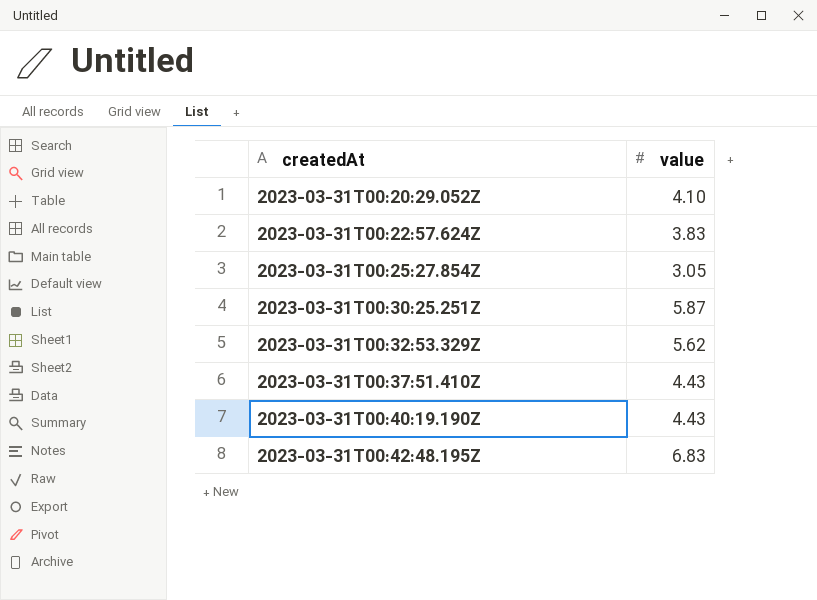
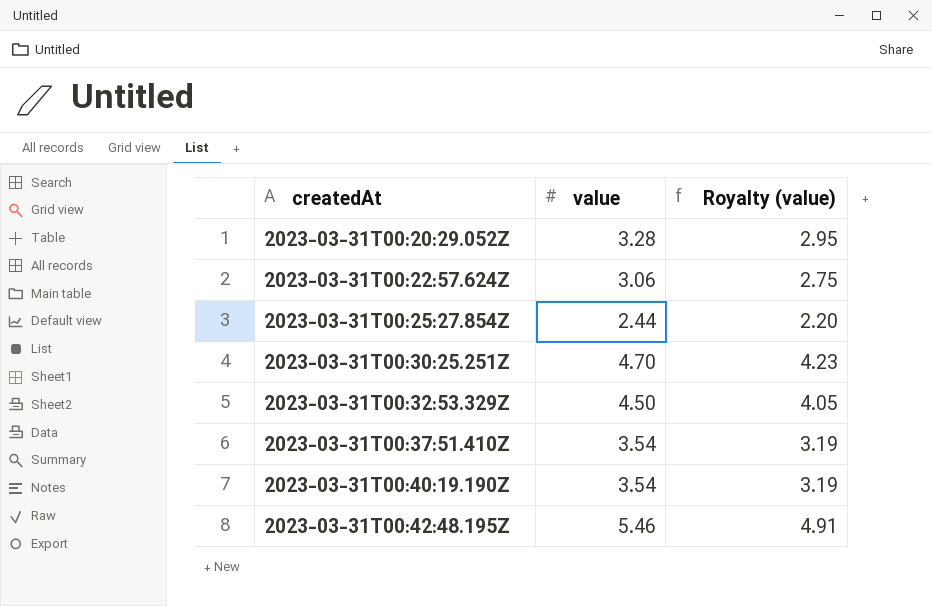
column Royalty (value) | formula: none -> [value] * 0.9
2023-03-31T00:20:29.052Z | value: 4.10 -> 3.28
2023-03-31T00:22:57.624Z | value: 3.83 -> 3.06
2023-03-31T00:25:27.854Z | value: 3.05 -> 2.44
2023-03-31T00:30:25.251Z | value: 5.87 -> 4.70
2023-03-31T00:32:53.329Z | value: 5.62 -> 4.50
2023-03-31T00:37:51.410Z | value: 4.43 -> 3.54
2023-03-31T00:40:19.190Z | value: 4.43 -> 3.54
2023-03-31T00:42:48.195Z | value: 6.83 -> 5.46

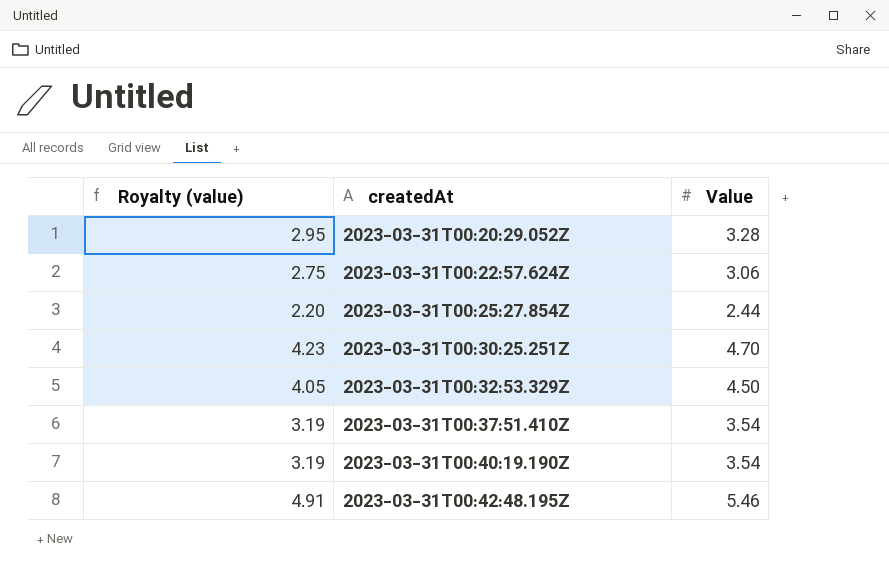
column Royalty (value) | position: 3 -> 1
column name: value -> Value

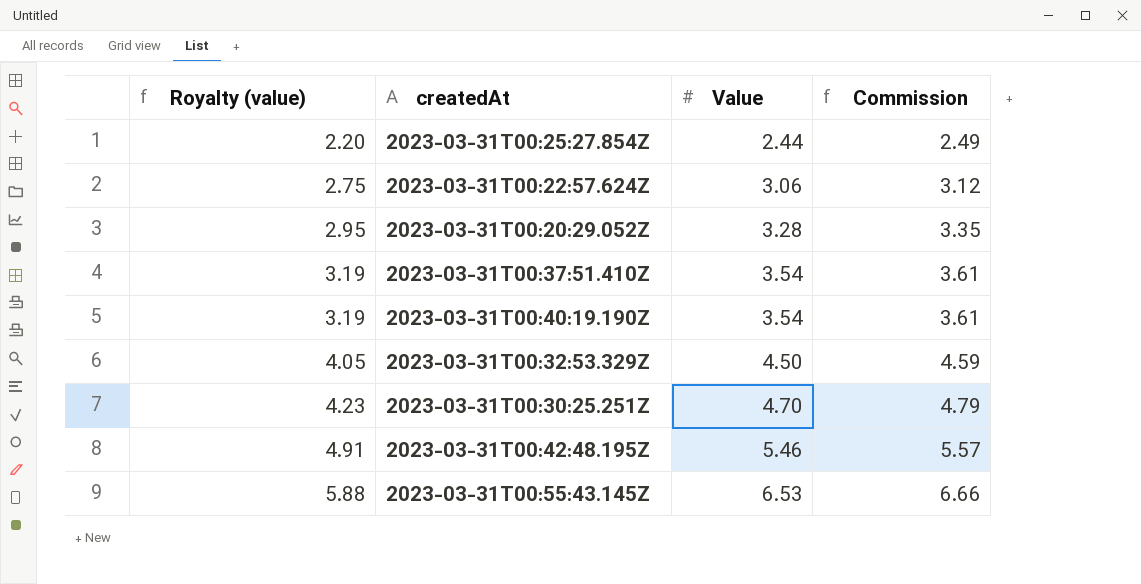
row order: createdAt ascending -> Royalty (value) ascending
column Commission | formula: none -> [Value] * 1.02
row 2023-03-31T00:55:43.145Z: none -> 5.88 | 6.53 | 6.66

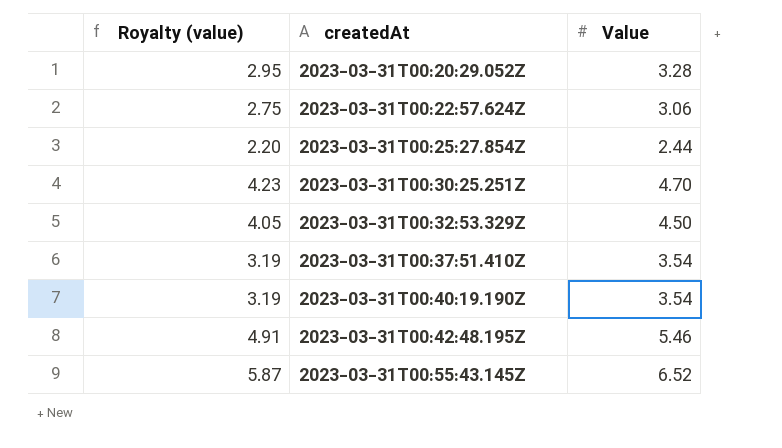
row order: Royalty (value) ascending -> createdAt ascending
column Commission | formula: [Value] * 1.02 -> none
2023-03-31T00:55:43.145Z | Royalty (value): 5.88 -> 5.87
2023-03-31T00:55:43.145Z | Value: 6.53 -> 6.52

